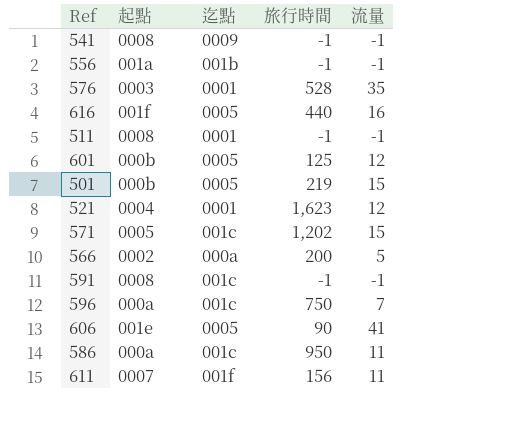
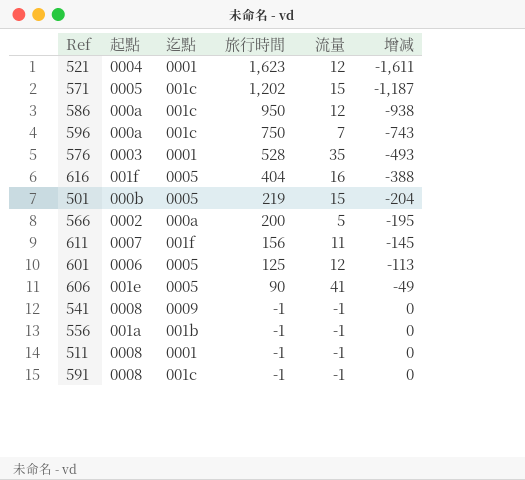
row order: none -> 旅行時間 descending
column 增减 | formula: none -> [流量] - [旅行時間]
586 | 流量: 11 -> 12
616 | 旅行時間: 440 -> 404
601 | 起點: 000b -> 0006

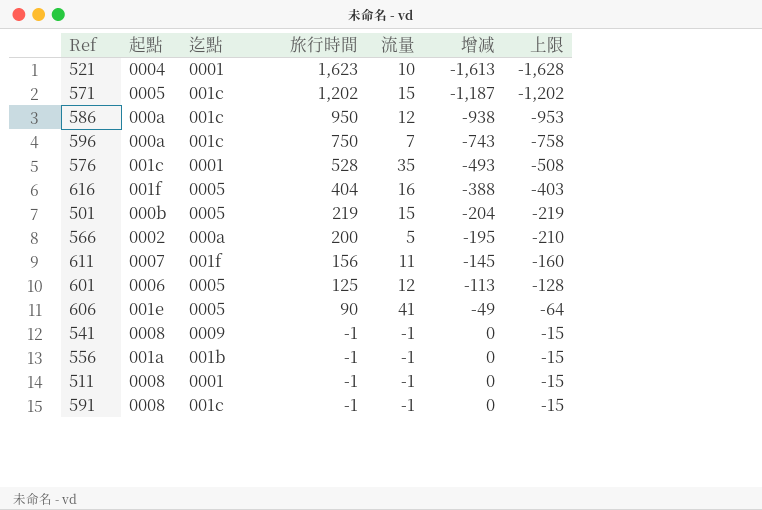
column 上限 | formula: none -> [增减] - 15
521 | 流量: 12 -> 10
521 | 增减: -1,611 -> -1,613
576 | 起點: 0003 -> 001c

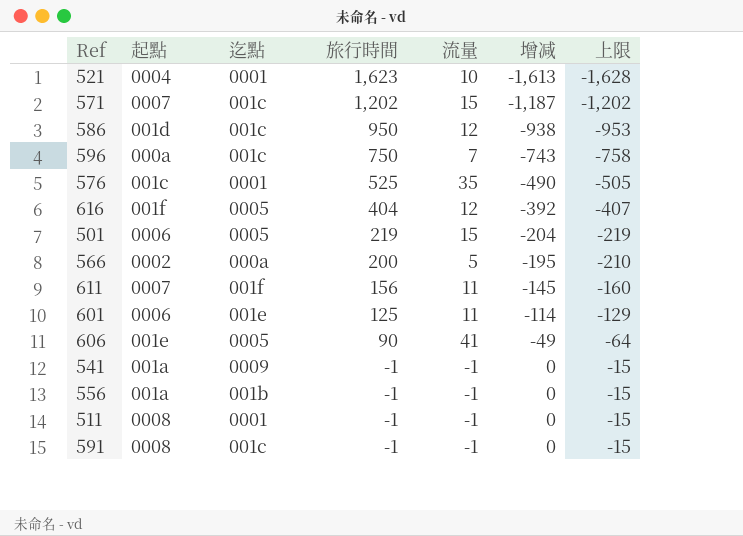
571 | 起點: 0005 -> 0007
586 | 起點: 000a -> 001d
576 | 旅行時間: 528 -> 525
576 | 增减: -493 -> -490
576 | 上限: -508 -> -505
616 | 流量: 16 -> 12
616 | 增减: -388 -> -392
616 | 上限: -403 -> -407
501 | 起點: 000b -> 0006
601 | 迄點: 0005 -> 001e
601 | 流量: 12 -> 11
601 | 增减: -113 -> -114
601 | 上限: -128 -> -129
541 | 起點: 0008 -> 001a

